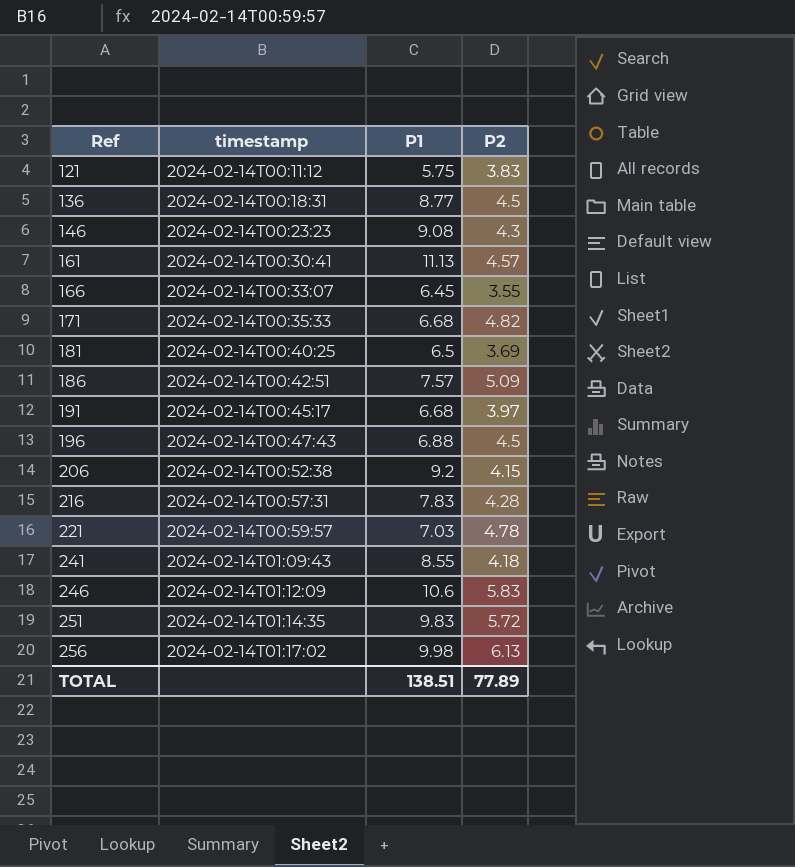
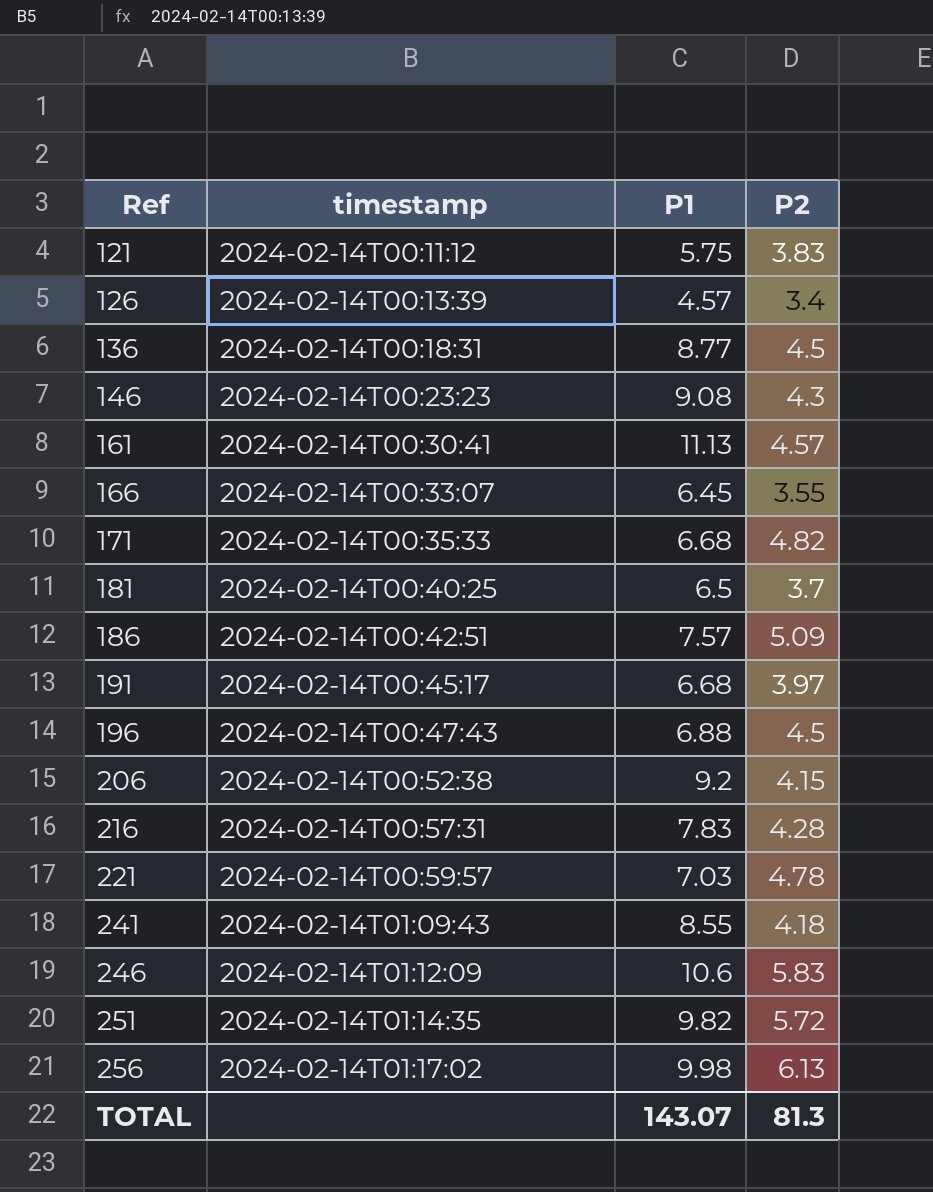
row 126: none -> 2024-02-14T00:13:39 | 4.57 | 3.4
181 | P2: 3.69 -> 3.7
251 | P1: 9.83 -> 9.82
TOTAL | P1: 138.51 -> 143.07
TOTAL | P2: 77.89 -> 81.3

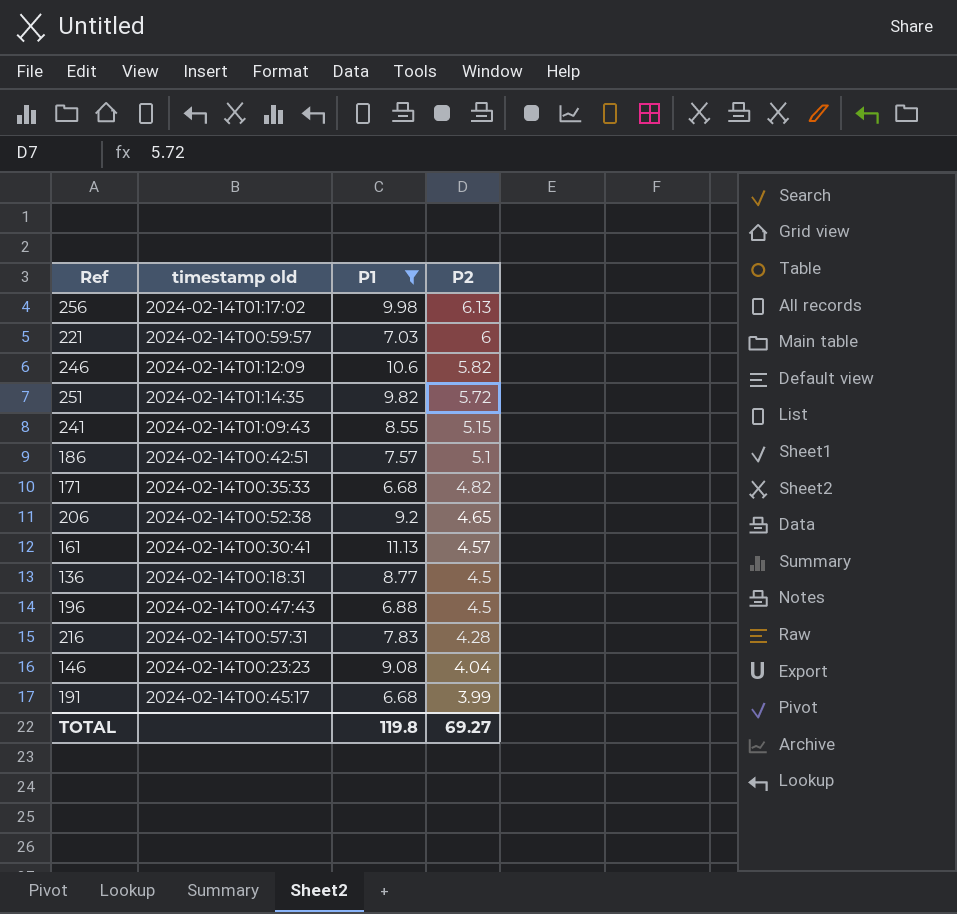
filter: none -> P1 >= 6.68
row order: Ref ascending -> P2 descending
column name: timestamp -> timestamp old
221 | P2: 4.78 -> 6
246 | P2: 5.83 -> 5.82
241 | P2: 4.18 -> 5.15
186 | P2: 5.09 -> 5.1
206 | P2: 4.15 -> 4.65
146 | P2: 4.3 -> 4.04
191 | P2: 3.97 -> 3.99
TOTAL | P1: 143.07 -> 119.8
TOTAL | P2: 81.3 -> 69.27

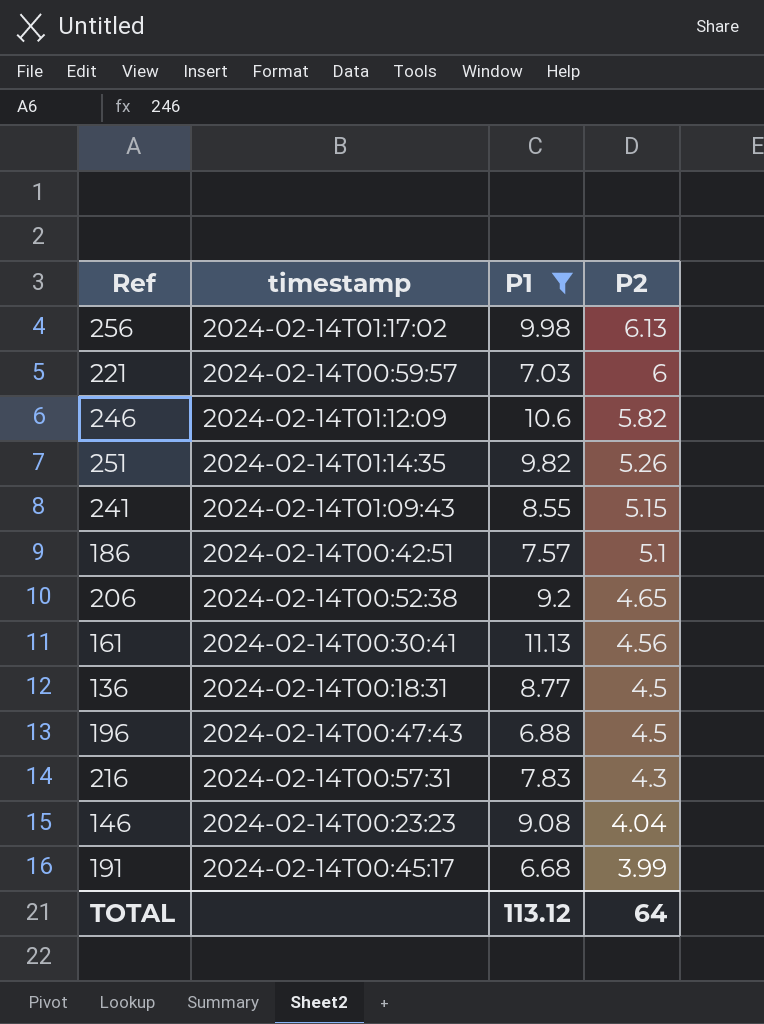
column name: timestamp old -> timestamp
row 171: 2024-02-14T00:35:33 | 6.68 | 4.82 -> none
251 | P2: 5.72 -> 5.26
161 | P2: 4.57 -> 4.56
216 | P2: 4.28 -> 4.3
TOTAL | P1: 119.8 -> 113.12
TOTAL | P2: 69.27 -> 64

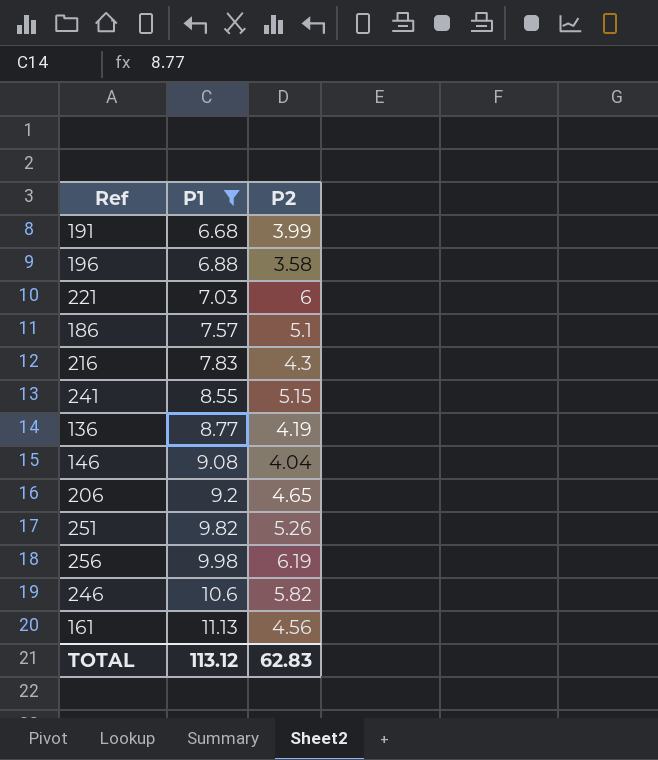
row order: P2 descending -> P1 ascending
column timestamp | position: 2 -> none
196 | P2: 4.5 -> 3.58
136 | P2: 4.5 -> 4.19
256 | P2: 6.13 -> 6.19
TOTAL | P2: 64 -> 62.83

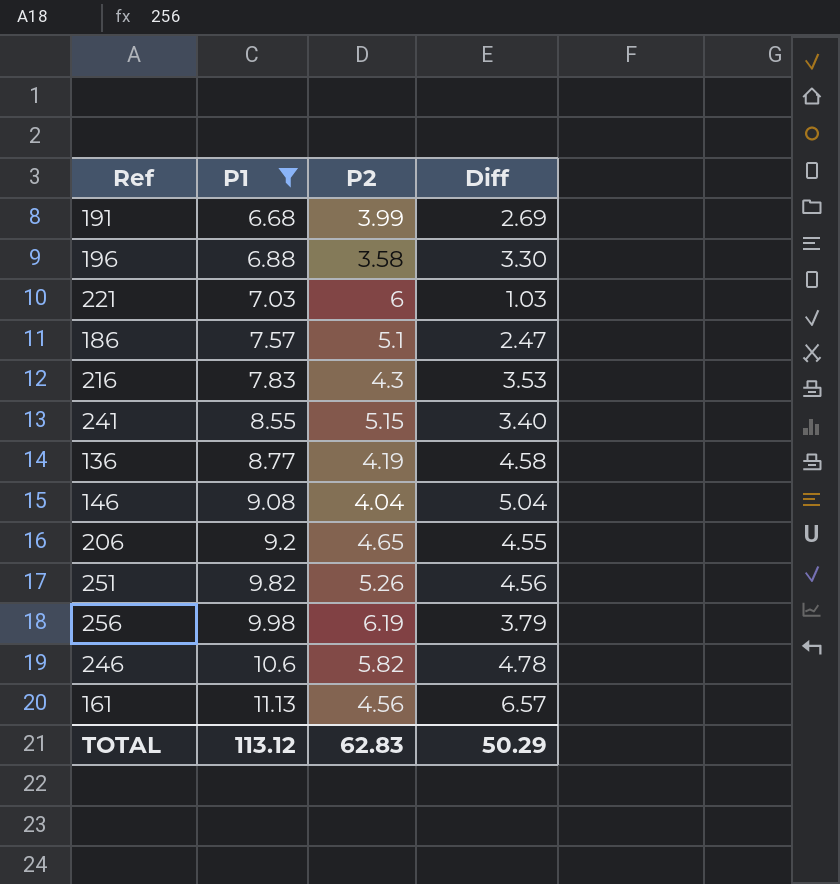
column Diff | formula: none -> [P1] - [P2]

